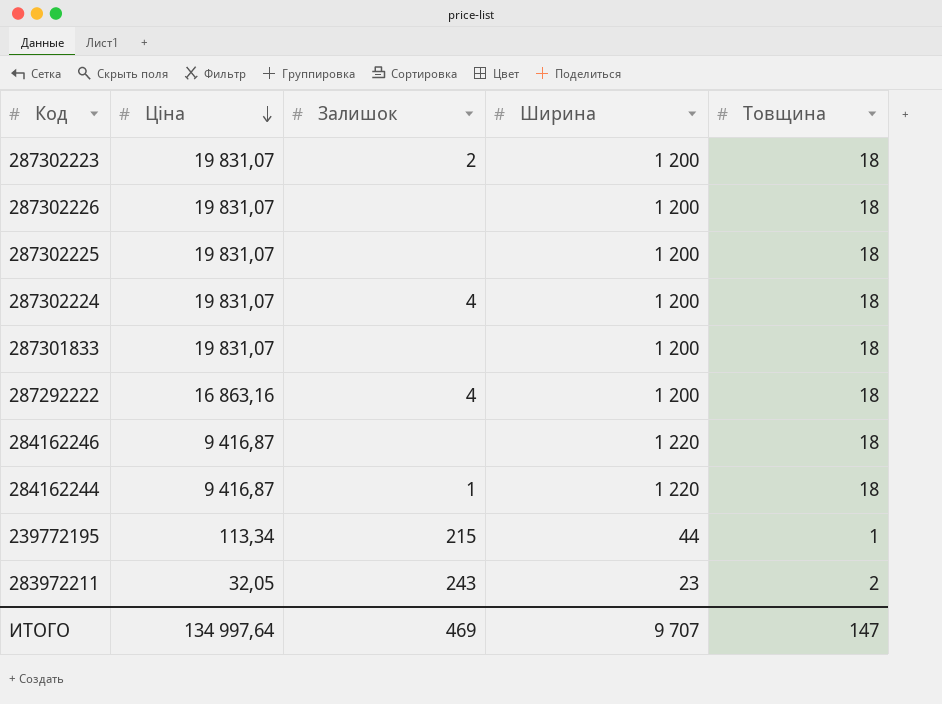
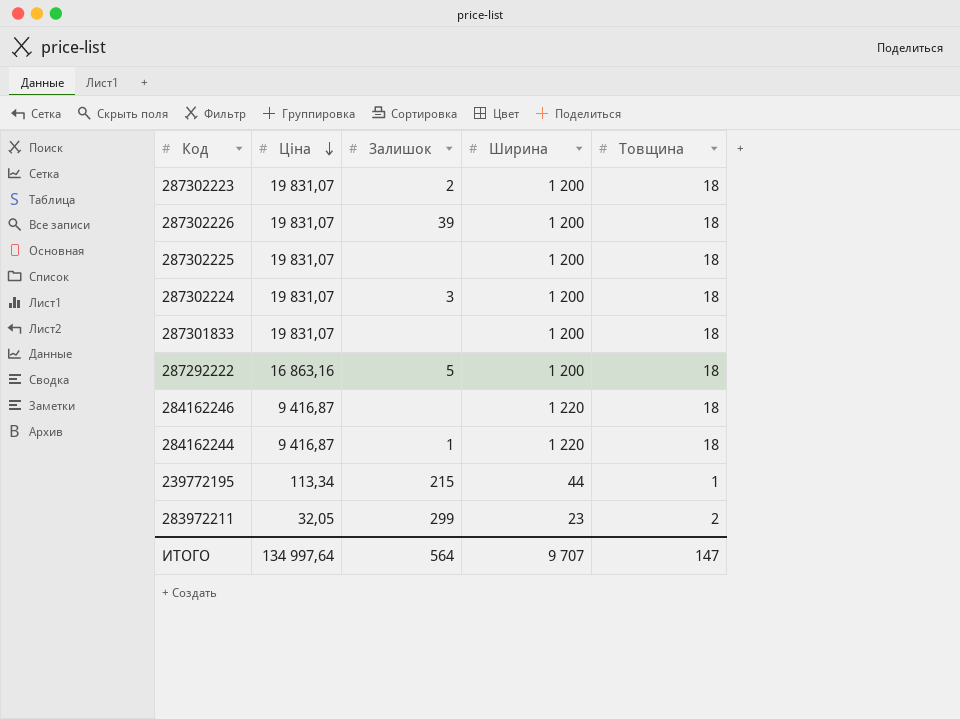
287302226 | Залишок: none -> 39
287302224 | Залишок: 4 -> 3
287292222 | Залишок: 4 -> 5
283972211 | Залишок: 243 -> 299
ИТОГО | Залишок: 469 -> 564

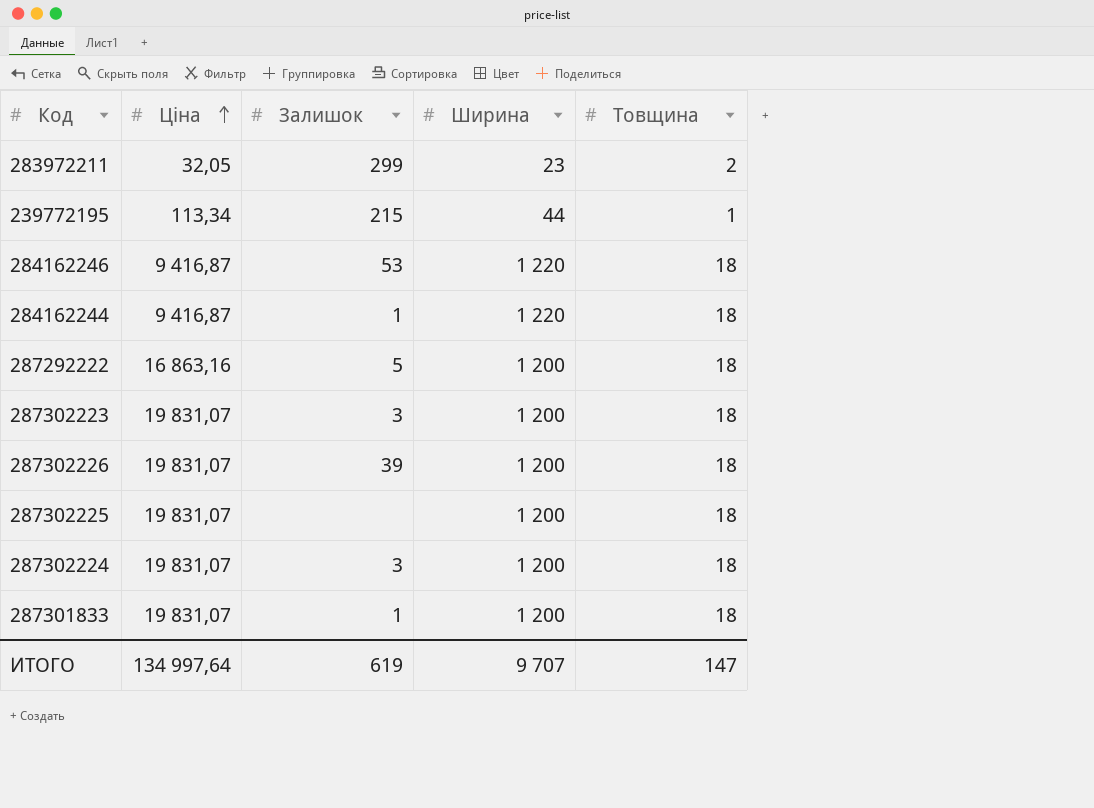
row order: Ціна descending -> Ціна ascending
284162246 | Залишок: none -> 53
287302223 | Залишок: 2 -> 3
287301833 | Залишок: none -> 1
ИТОГО | Залишок: 564 -> 619

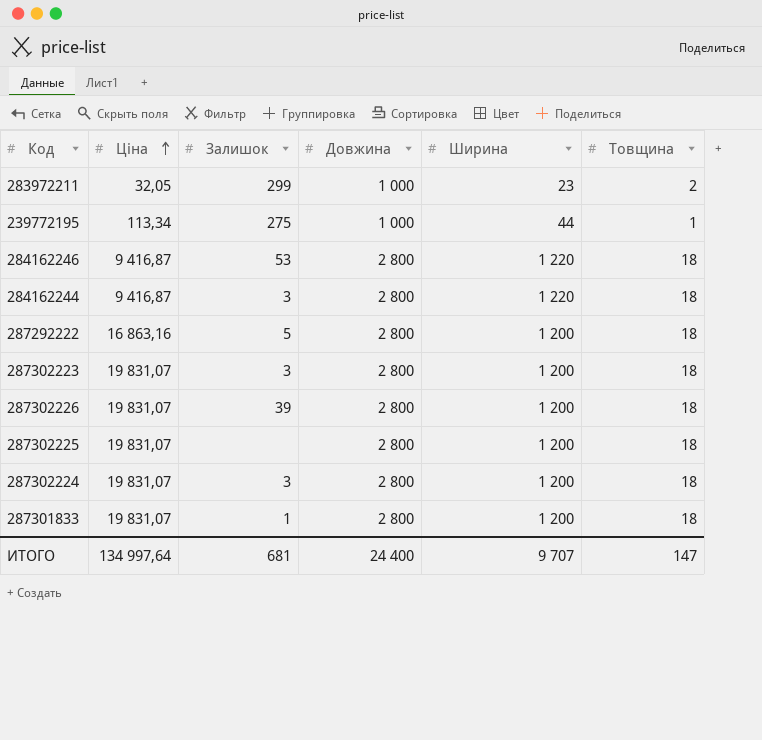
column Довжина | position: none -> 4
239772195 | Залишок: 215 -> 275
284162244 | Залишок: 1 -> 3
ИТОГО | Залишок: 619 -> 681

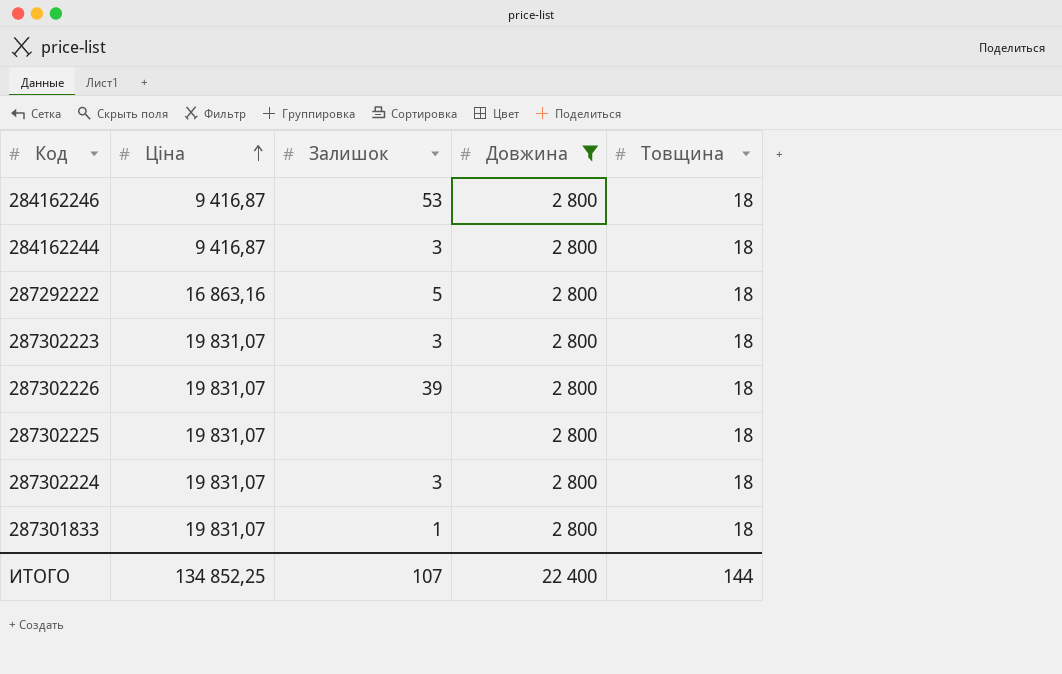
filter: none -> Довжина = 2 800
column Ширина | position: 5 -> none
ИТОГО | Ціна: 134 997,64 -> 134 852,25
ИТОГО | Залишок: 681 -> 107
ИТОГО | Довжина: 24 400 -> 22 400
ИТОГО | Товщина: 147 -> 144

